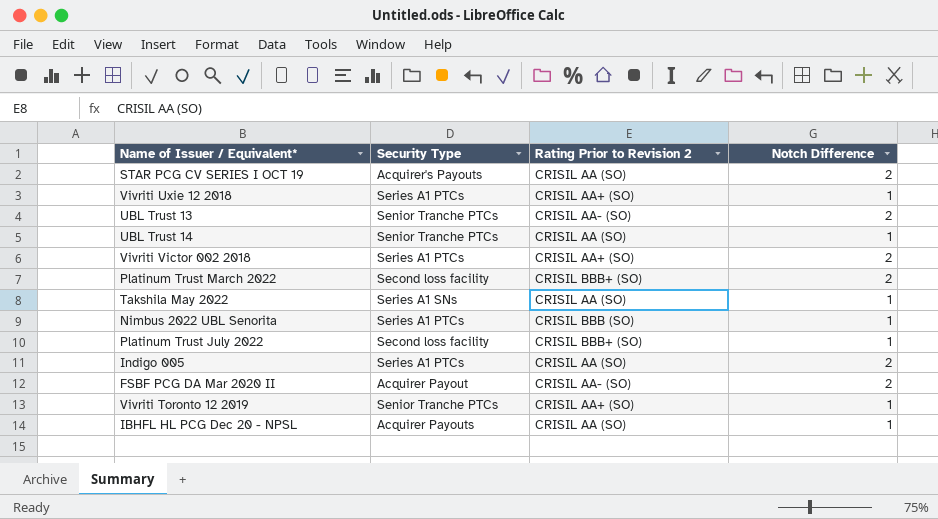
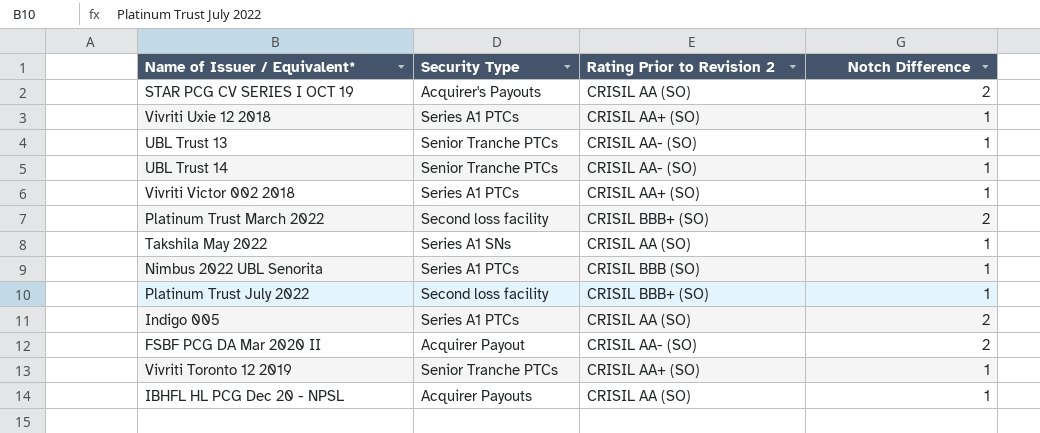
UBL Trust 13 | Notch Difference: 2 -> 1
UBL Trust 14 | Rating Prior to Revision 2: CRISIL AA (SO) -> CRISIL AA- (SO)
Vivriti Victor 002 2018 | Notch Difference: 2 -> 1

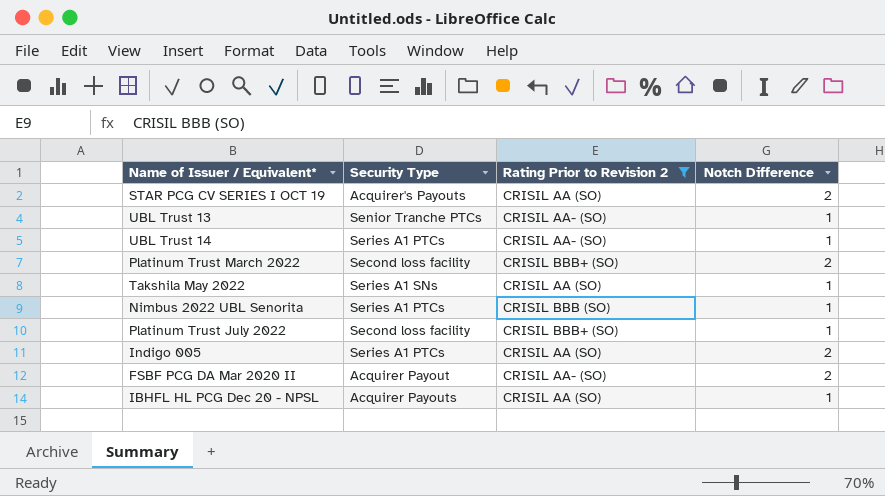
filter: none -> Rating Prior to Revision 2 != CRISIL AA+ (SO)
UBL Trust 14 | Security Type: Senior Tranche PTCs -> Series A1 PTCs

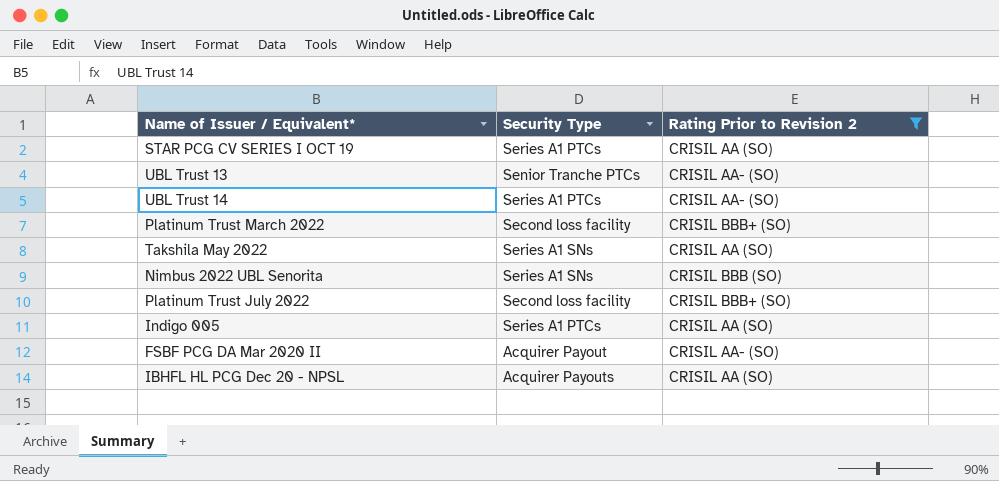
column Notch Difference | position: 4 -> none
STAR PCG CV SERIES I OCT 19 | Security Type: Acquirer's Payouts -> Series A1 PTCs
Nimbus 2022 UBL Senorita | Security Type: Series A1 PTCs -> Series A1 SNs

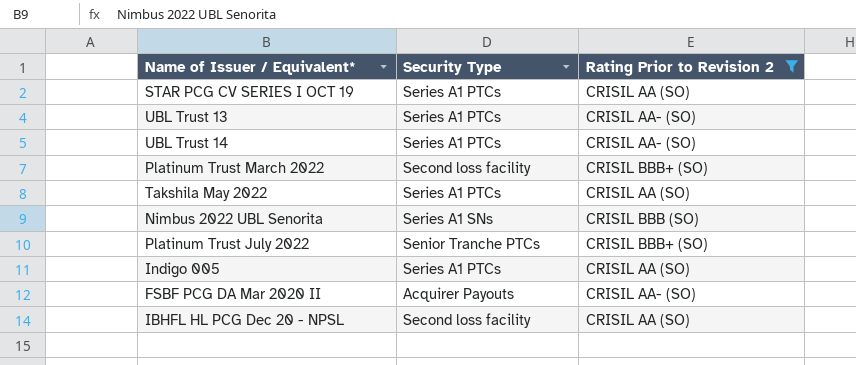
UBL Trust 13 | Security Type: Senior Tranche PTCs -> Series A1 PTCs
Takshila May 2022 | Security Type: Series A1 SNs -> Series A1 PTCs
Platinum Trust July 2022 | Security Type: Second loss facility -> Senior Tranche PTCs
FSBF PCG DA Mar 2020 II | Security Type: Acquirer Payout -> Acquirer Payouts
IBHFL HL PCG Dec 20 - NPSL | Security Type: Acquirer Payouts -> Second loss facility

